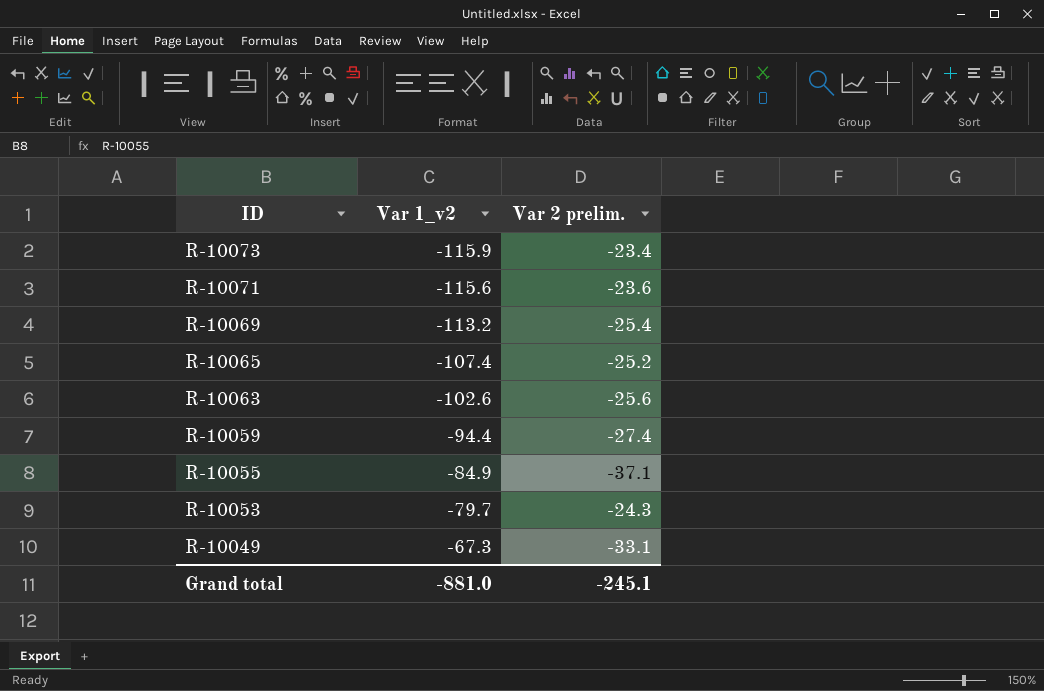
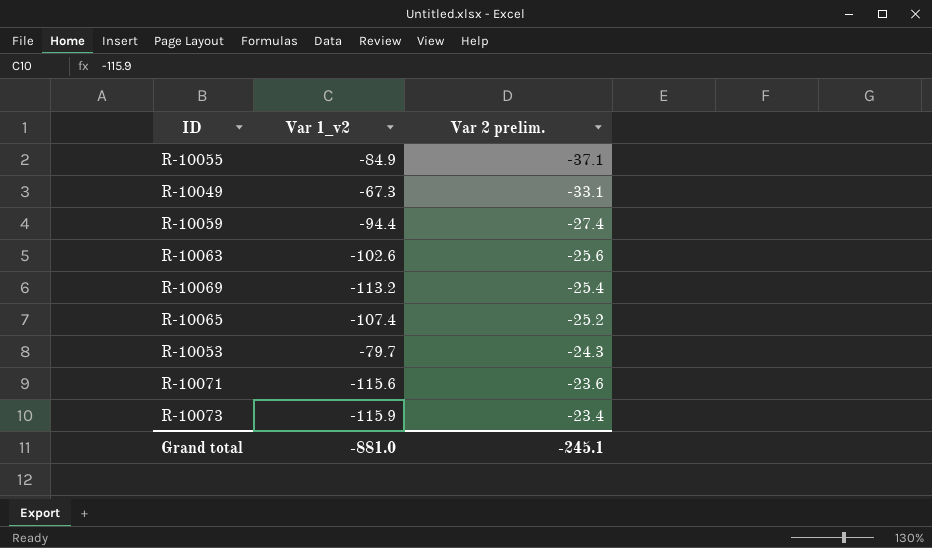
row order: ID descending -> Var 2 prelim. ascending

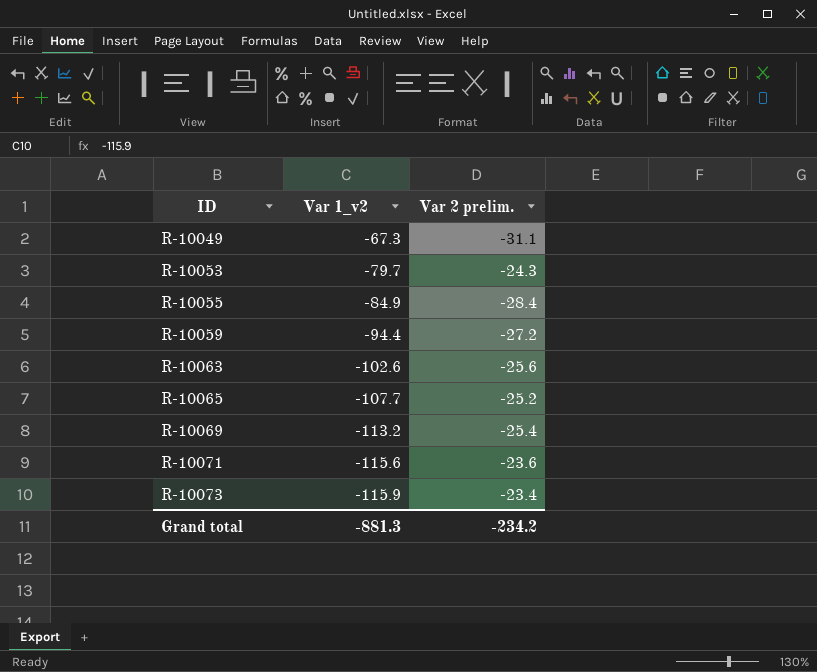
row order: Var 2 prelim. ascending -> ID ascending
R-10049 | Var 2 prelim.: -33.1 -> -31.1
R-10055 | Var 2 prelim.: -37.1 -> -28.4
R-10059 | Var 2 prelim.: -27.4 -> -27.2
R-10065 | Var 1_v2: -107.4 -> -107.7
Grand total | Var 1_v2: -881.0 -> -881.3
Grand total | Var 2 prelim.: -245.1 -> -234.2

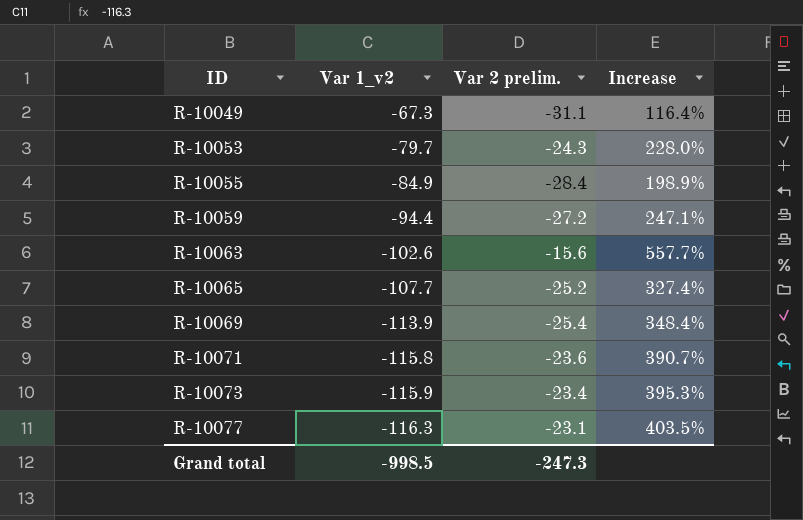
column Increase | formula: none -> ([Var 1_v2] - [Var 2 prelim.]) / [Var 2 prelim.]
R-10063 | Var 2 prelim.: -25.6 -> -15.6
R-10069 | Var 1_v2: -113.2 -> -113.9
R-10071 | Var 1_v2: -115.6 -> -115.8
row R-10077: none -> -116.3 | -23.1 | 403.5%
Grand total | Var 1_v2: -881.3 -> -998.5
Grand total | Var 2 prelim.: -234.2 -> -247.3

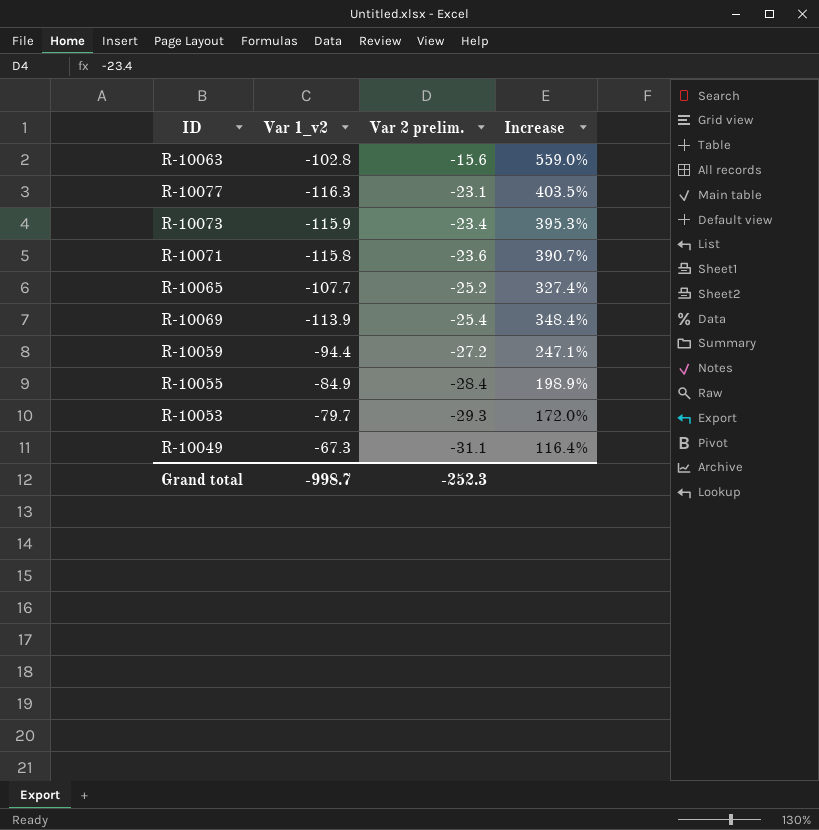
row order: ID ascending -> Var 2 prelim. descending
R-10063 | Var 1_v2: -102.6 -> -102.8
R-10063 | Increase: 557.7% -> 559.0%
R-10053 | Var 2 prelim.: -24.3 -> -29.3
R-10053 | Increase: 228.0% -> 172.0%
Grand total | Var 1_v2: -998.5 -> -998.7
Grand total | Var 2 prelim.: -247.3 -> -252.3

